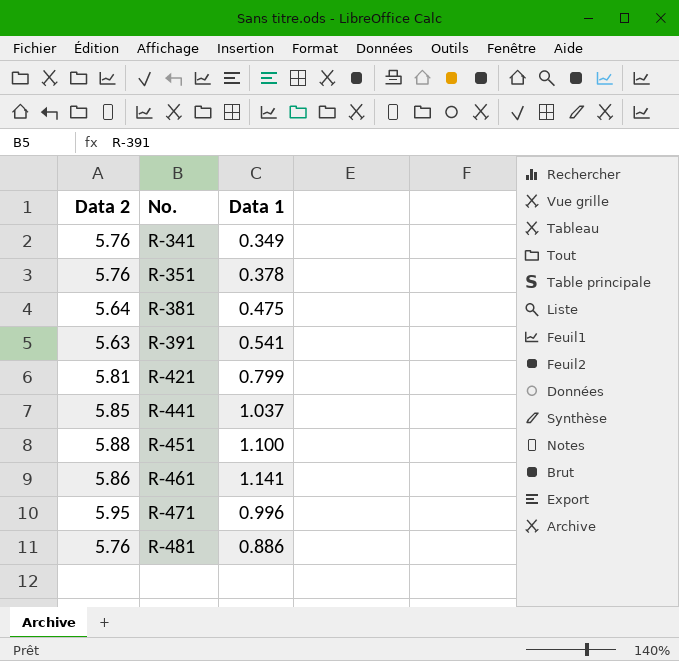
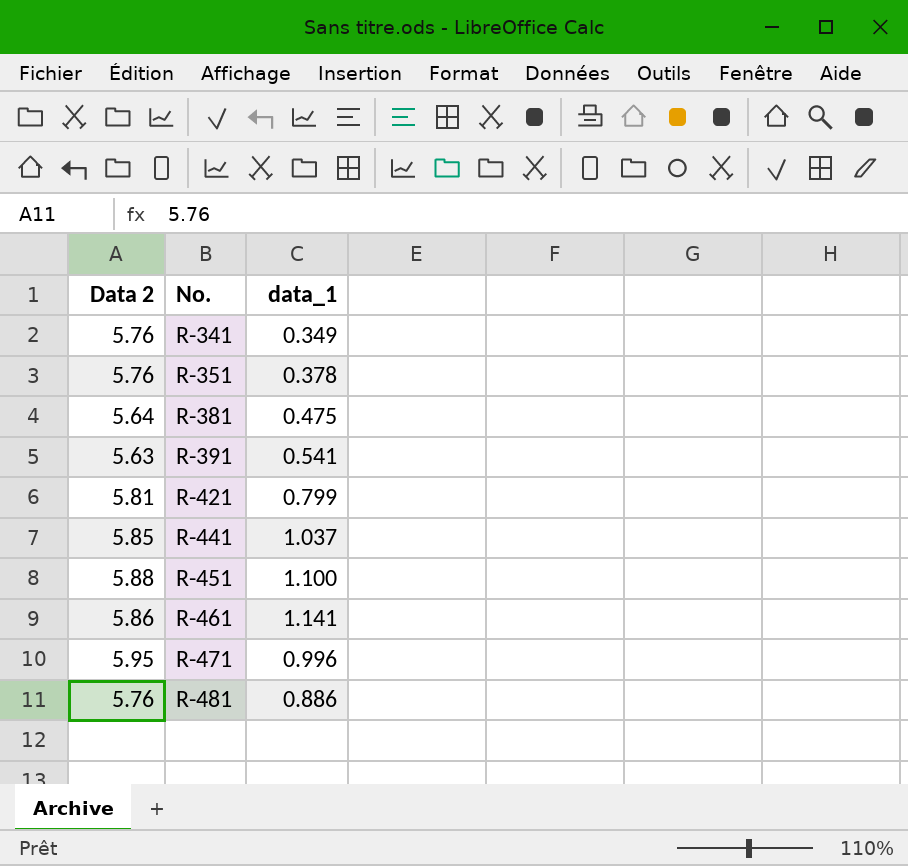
column name: Data 1 -> data_1

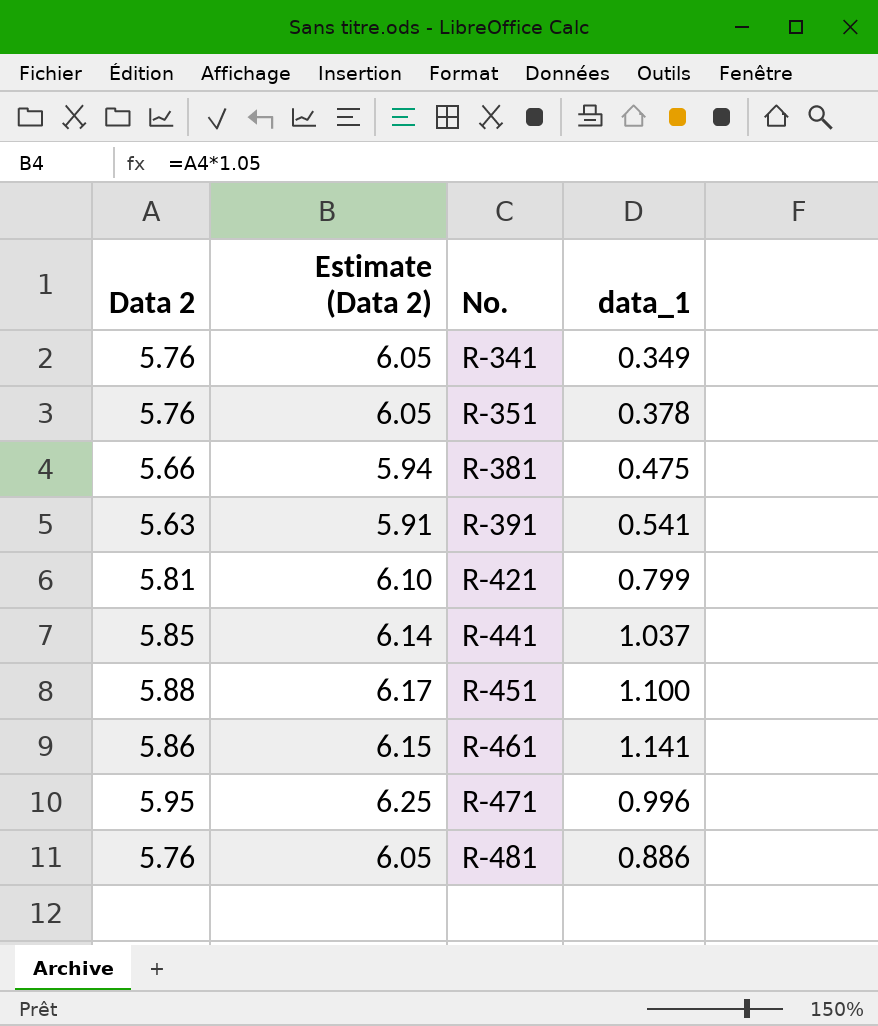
column Estimate (Data 2) | formula: none -> [Data 2] * 1.05
R-381 | Data 2: 5.64 -> 5.66

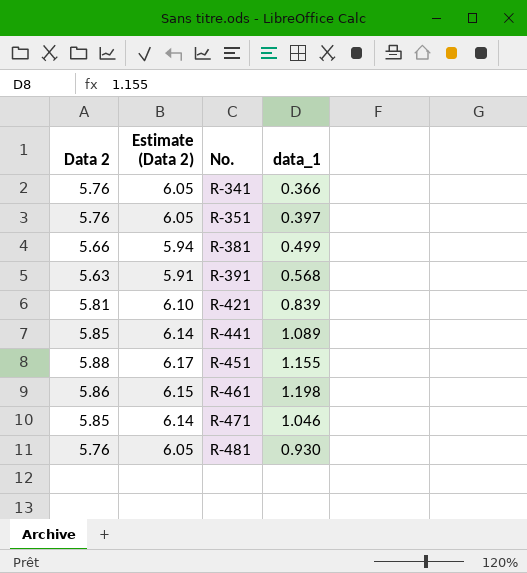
R-341 | data_1: 0.349 -> 0.366
R-351 | data_1: 0.378 -> 0.397
R-381 | data_1: 0.475 -> 0.499
R-391 | data_1: 0.541 -> 0.568
R-421 | data_1: 0.799 -> 0.839
R-441 | data_1: 1.037 -> 1.089
R-451 | data_1: 1.100 -> 1.155
R-461 | data_1: 1.141 -> 1.198
R-471 | Data 2: 5.95 -> 5.85
R-471 | Estimate (Data 2): 6.25 -> 6.14
R-471 | data_1: 0.996 -> 1.046
R-481 | data_1: 0.886 -> 0.930

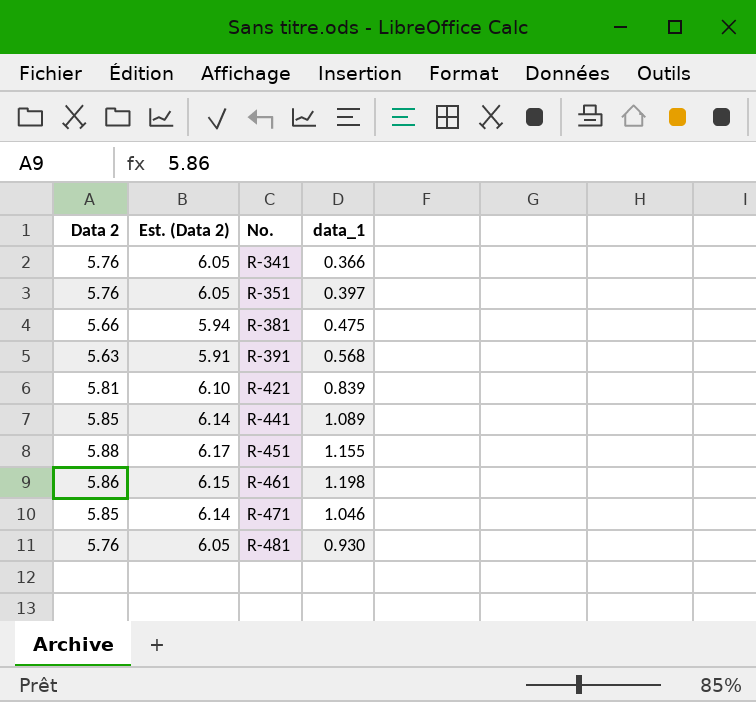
column name: Estimate (Data 2) -> Est. (Data 2)
R-381 | data_1: 0.499 -> 0.475

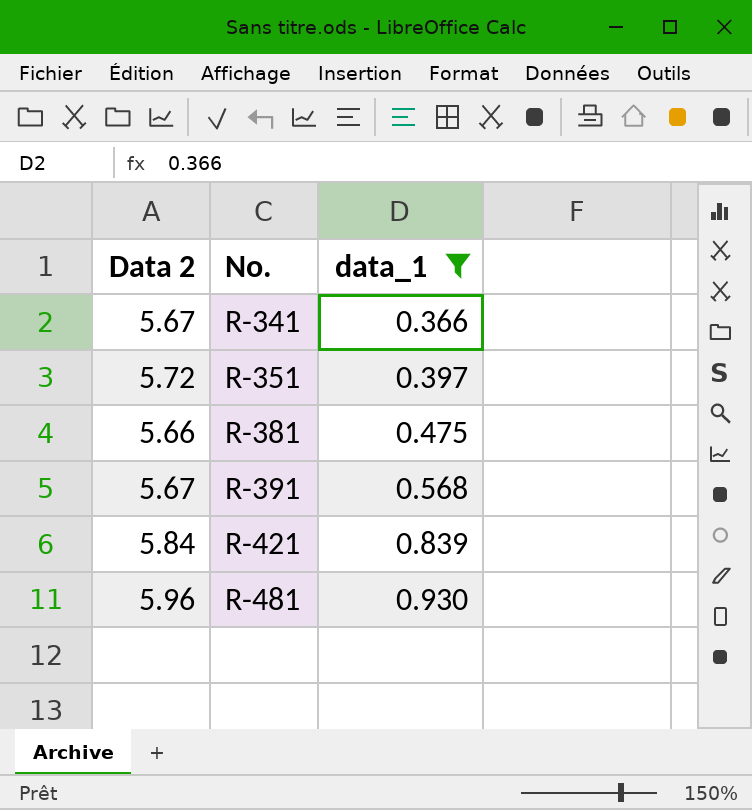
filter: none -> data_1 <= 0.930
column Est. (Data 2) | formula: [Data 2] * 1.05 -> none
R-341 | Data 2: 5.76 -> 5.67
R-351 | Data 2: 5.76 -> 5.72
R-391 | Data 2: 5.63 -> 5.67
R-421 | Data 2: 5.81 -> 5.84
R-481 | Data 2: 5.76 -> 5.96

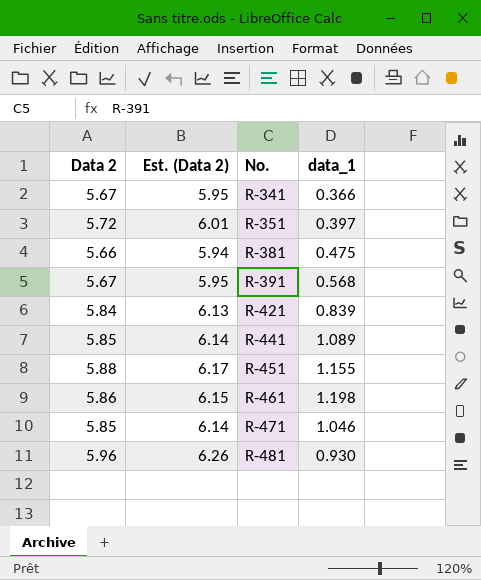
filter: data_1 <= 0.930 -> none
column Est. (Data 2) | formula: none -> [Data 2] * 1.05

